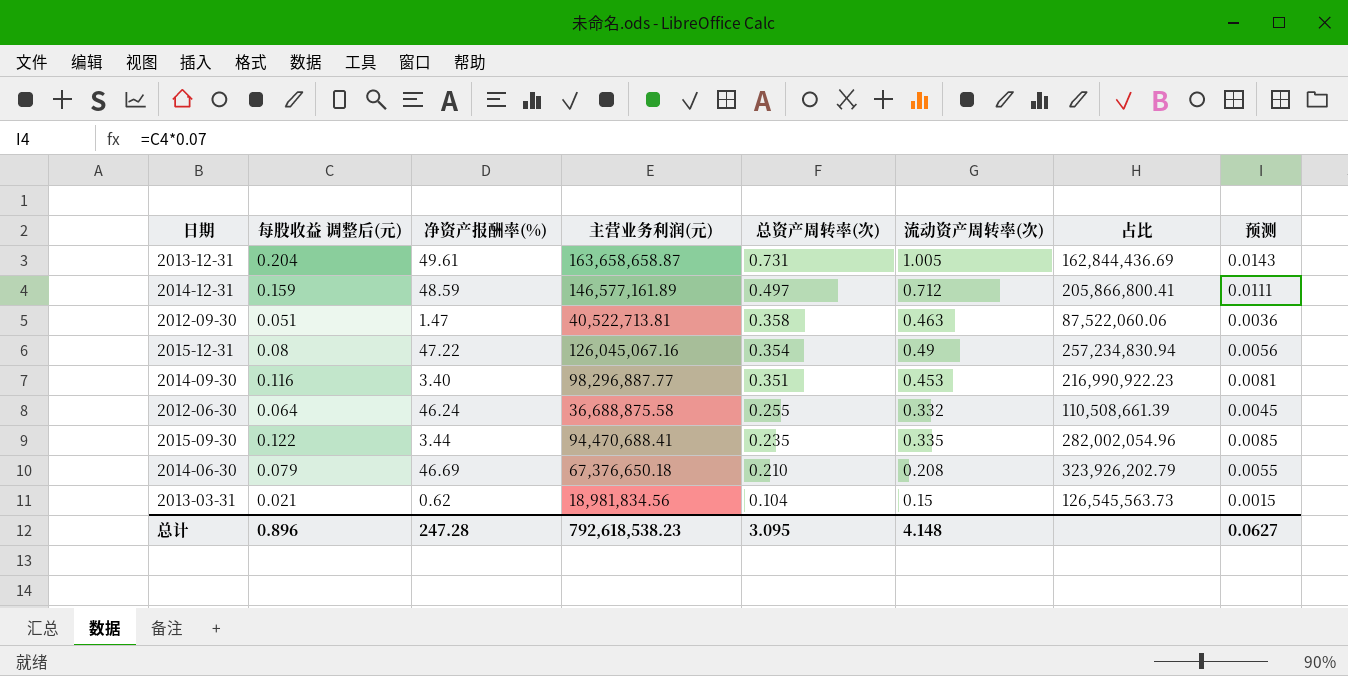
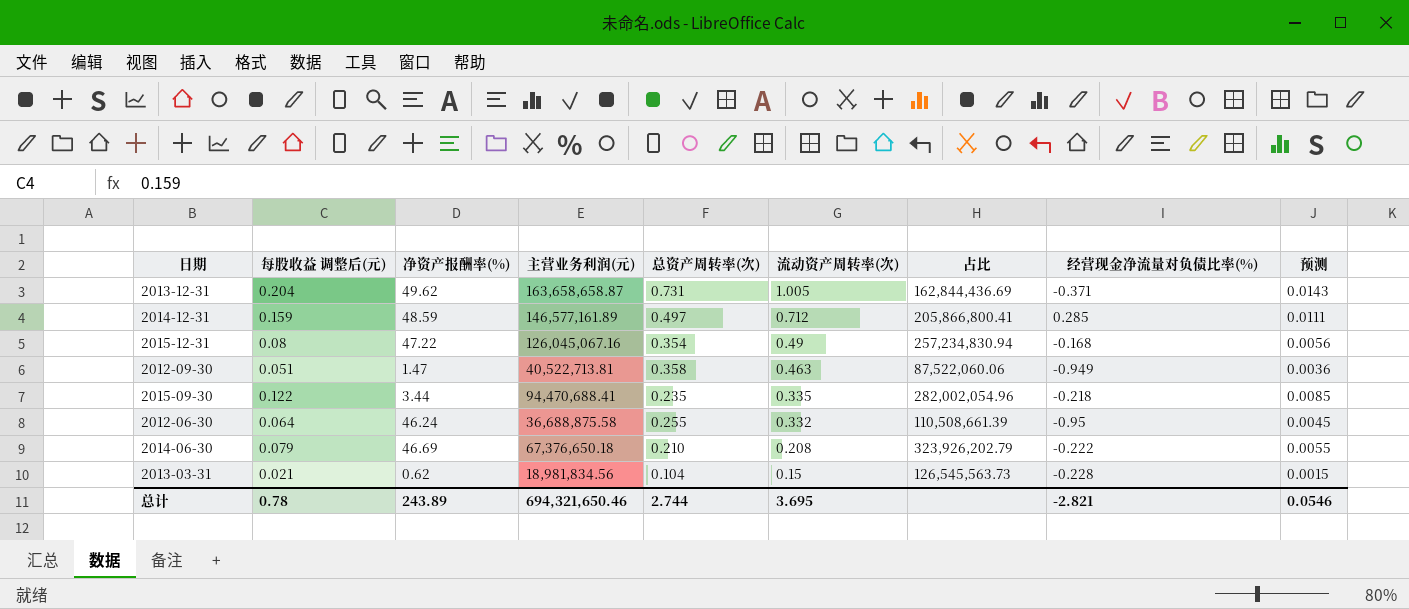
row order: 总资产周转率(次) descending -> 流动资产周转率(次) descending
column 经营现金净流量对负债比率(%) | position: none -> 8
row 2014-09-30: 0.116 | 3.40 | 98,296,887.77 | 0.351 | 0.453 | 216,990,922.23 | 0.0081 -> none
2013-12-31 | 净资产报酬率(%): 49.61 -> 49.62
总计 | 每股收益 调整后(元): 0.896 -> 0.78
总计 | 净资产报酬率(%): 247.28 -> 243.89
总计 | 主营业务利润(元): 792,618,538.23 -> 694,321,650.46
总计 | 总资产周转率(次): 3.095 -> 2.744
总计 | 流动资产周转率(次): 4.148 -> 3.695
总计 | 预测: 0.0627 -> 0.0546

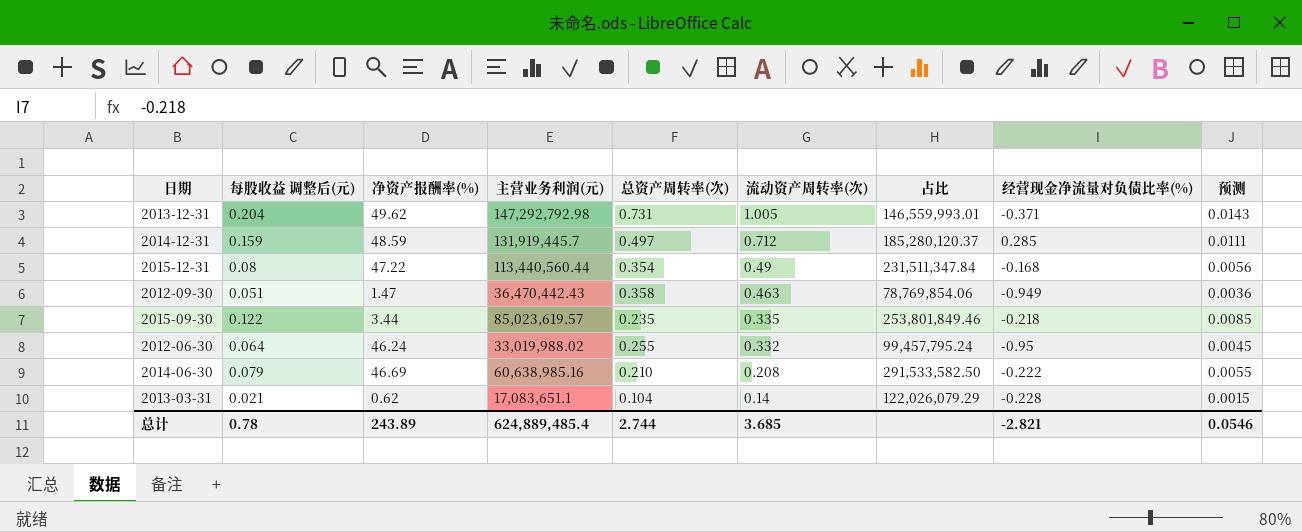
2013-12-31 | 主营业务利润(元): 163,658,658.87 -> 147,292,792.98
2013-12-31 | 占比: 162,844,436.69 -> 146,559,993.01
2014-12-31 | 主营业务利润(元): 146,577,161.89 -> 131,919,445.7
2014-12-31 | 占比: 205,866,800.41 -> 185,280,120.37
2015-12-31 | 主营业务利润(元): 126,045,067.16 -> 113,440,560.44
2015-12-31 | 占比: 257,234,830.94 -> 231,511,347.84
2012-09-30 | 主营业务利润(元): 40,522,713.81 -> 36,470,442.43
2012-09-30 | 占比: 87,522,060.06 -> 78,769,854.06
2015-09-30 | 主营业务利润(元): 94,470,688.41 -> 85,023,619.57
2015-09-30 | 占比: 282,002,054.96 -> 253,801,849.46
2012-06-30 | 主营业务利润(元): 36,688,875.58 -> 33,019,988.02
2012-06-30 | 占比: 110,508,661.39 -> 99,457,795.24
2014-06-30 | 主营业务利润(元): 67,376,650.18 -> 60,638,985.16
2014-06-30 | 占比: 323,926,202.79 -> 291,533,582.50
2013-03-31 | 主营业务利润(元): 18,981,834.56 -> 17,083,651.1
2013-03-31 | 流动资产周转率(次): 0.15 -> 0.14
2013-03-31 | 占比: 126,545,563.73 -> 122,026,079.29
总计 | 主营业务利润(元): 694,321,650.46 -> 624,889,485.4
总计 | 流动资产周转率(次): 3.695 -> 3.685

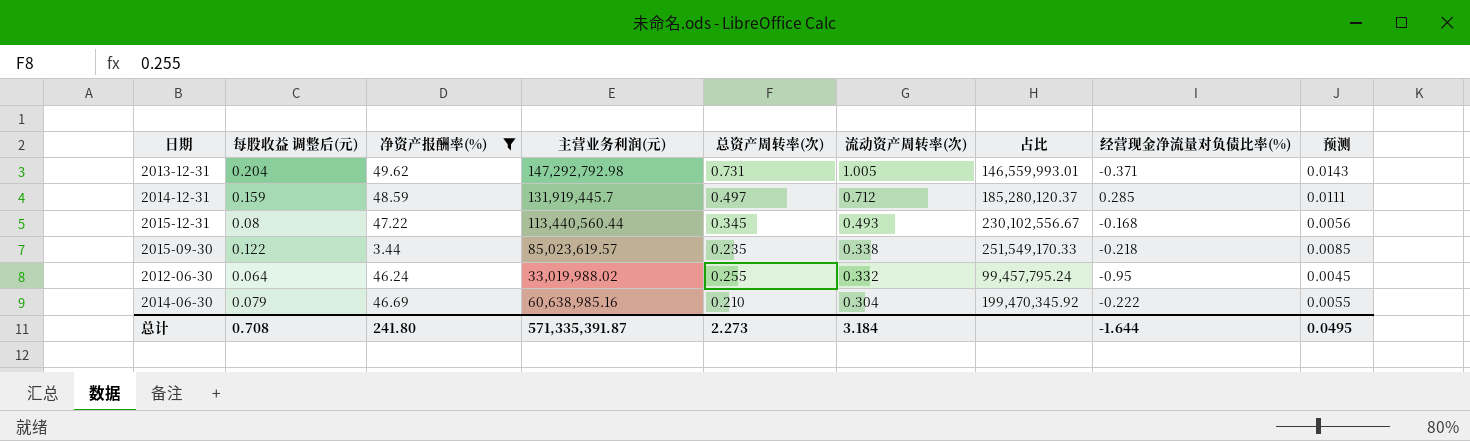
filter: none -> 净资产报酬率(%) >= 3.44
2015-12-31 | 总资产周转率(次): 0.354 -> 0.345
2015-12-31 | 流动资产周转率(次): 0.49 -> 0.493
2015-12-31 | 占比: 231,511,347.84 -> 230,102,556.67
2015-09-30 | 流动资产周转率(次): 0.335 -> 0.338
2015-09-30 | 占比: 253,801,849.46 -> 251,549,170.33
2014-06-30 | 流动资产周转率(次): 0.208 -> 0.304
2014-06-30 | 占比: 291,533,582.50 -> 199,470,345.92
总计 | 每股收益 调整后(元): 0.78 -> 0.708
总计 | 净资产报酬率(%): 243.89 -> 241.80
总计 | 主营业务利润(元): 624,889,485.4 -> 571,335,391.87
总计 | 总资产周转率(次): 2.744 -> 2.273
总计 | 流动资产周转率(次): 3.685 -> 3.184
总计 | 经营现金净流量对负债比率(%): -2.821 -> -1.644
总计 | 预测: 0.0546 -> 0.0495

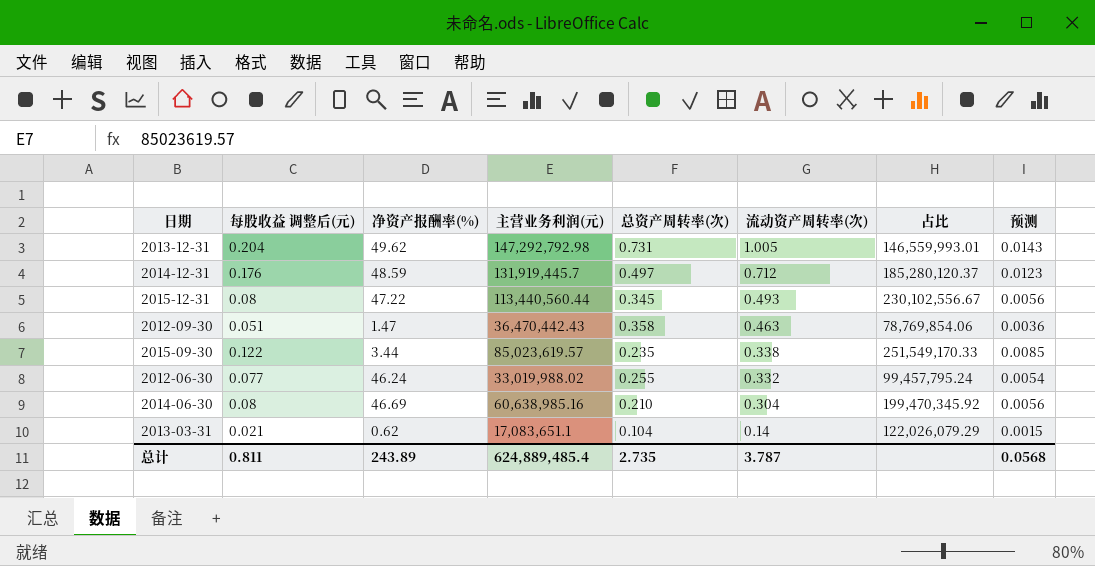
filter: 净资产报酬率(%) >= 3.44 -> none
column 经营现金净流量对负债比率(%) | position: 8 -> none
2014-12-31 | 每股收益 调整后(元): 0.159 -> 0.176
2014-12-31 | 预测: 0.0111 -> 0.0123
2012-06-30 | 每股收益 调整后(元): 0.064 -> 0.077
2012-06-30 | 预测: 0.0045 -> 0.0054
2014-06-30 | 每股收益 调整后(元): 0.079 -> 0.08
2014-06-30 | 预测: 0.0055 -> 0.0056
总计 | 每股收益 调整后(元): 0.708 -> 0.811
总计 | 净资产报酬率(%): 241.80 -> 243.89
总计 | 主营业务利润(元): 571,335,391.87 -> 624,889,485.4
总计 | 总资产周转率(次): 2.273 -> 2.735
总计 | 流动资产周转率(次): 3.184 -> 3.787
总计 | 预测: 0.0495 -> 0.0568

